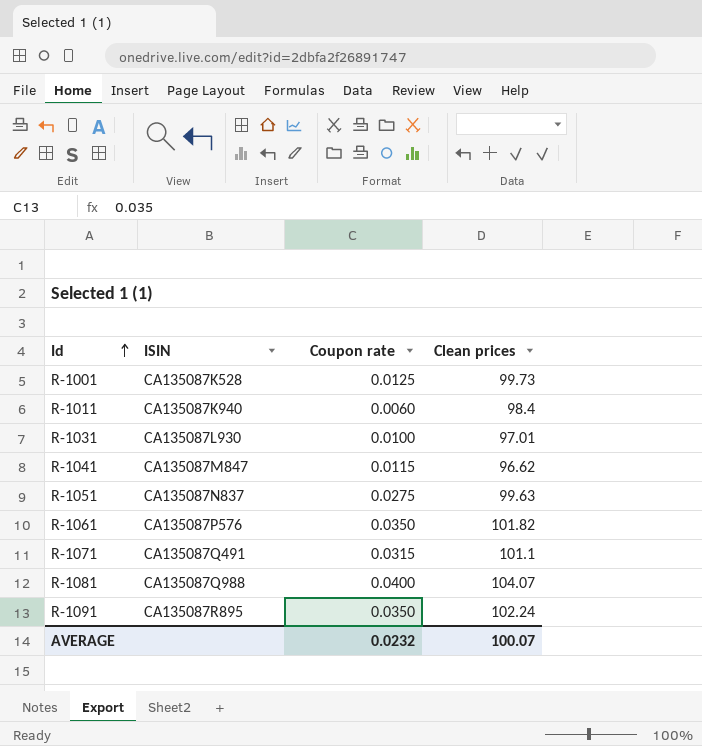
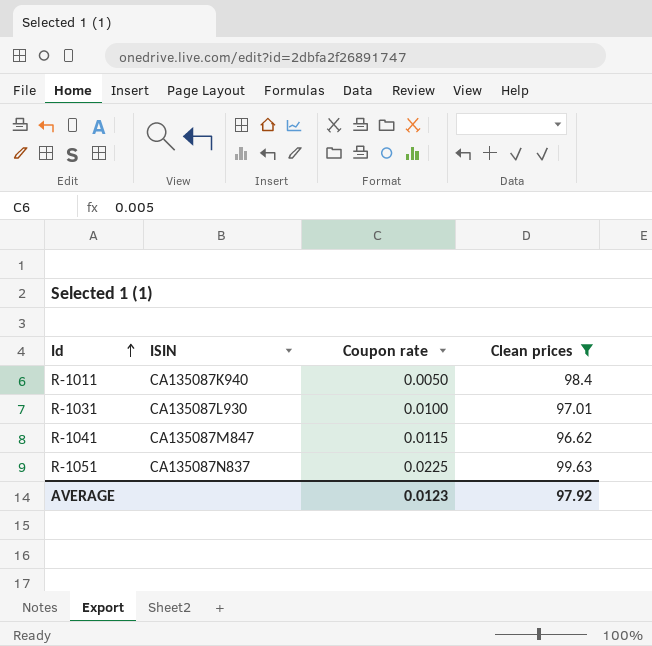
filter: none -> Clean prices <= 99.63
R-1011 | Coupon rate: 0.0060 -> 0.0050
R-1051 | Coupon rate: 0.0275 -> 0.0225
AVERAGE | Coupon rate: 0.0232 -> 0.0123
AVERAGE | Clean prices: 100.07 -> 97.92

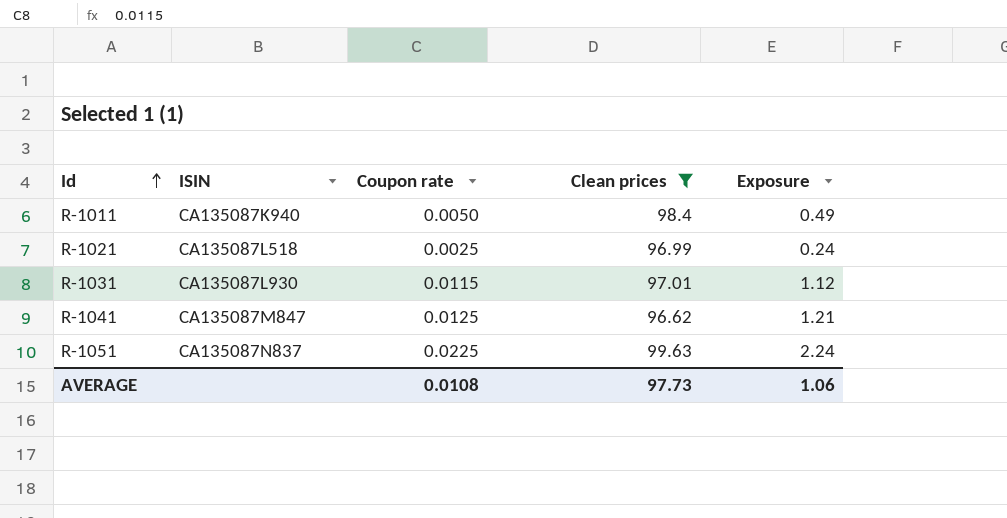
column Exposure | formula: none -> [Coupon rate] * [Clean prices]
row R-1021: none -> CA135087L518 | 0.0025 | 96.99 | 0.24
R-1031 | Coupon rate: 0.0100 -> 0.0115
R-1041 | Coupon rate: 0.0115 -> 0.0125
AVERAGE | Coupon rate: 0.0123 -> 0.0108
AVERAGE | Clean prices: 97.92 -> 97.73

